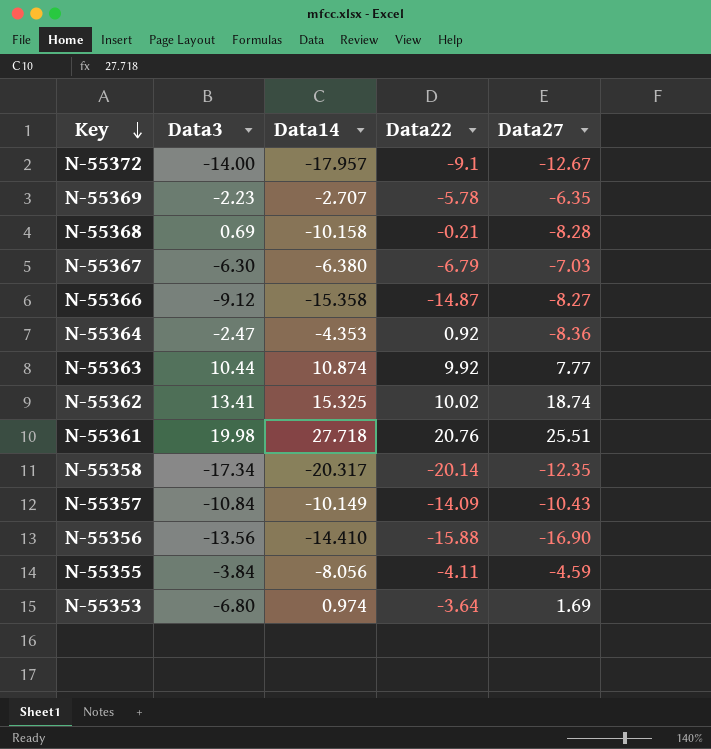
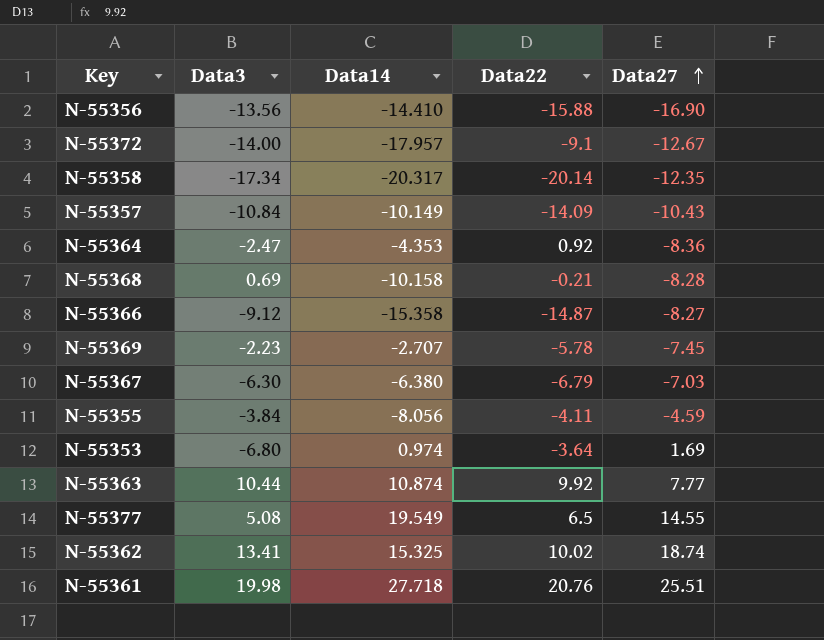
row order: Key descending -> Data27 ascending
N-55369 | Data27: -6.35 -> -7.45
row N-55377: none -> 5.08 | 19.549 | 6.5 | 14.55

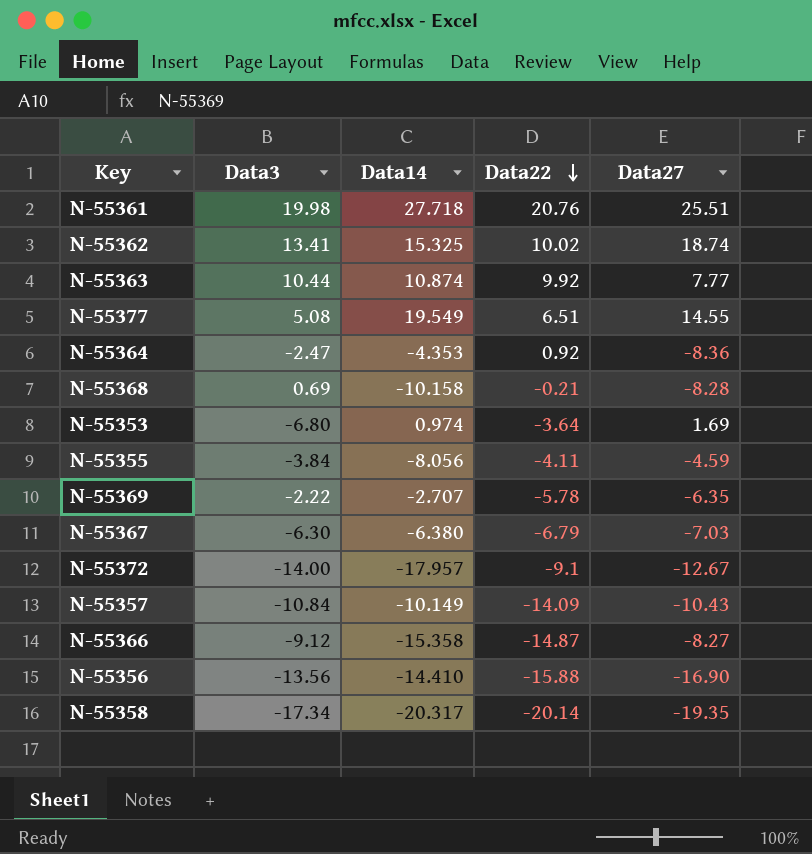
row order: Data27 ascending -> Data22 descending
N-55377 | Data22: 6.5 -> 6.51
N-55369 | Data3: -2.23 -> -2.22
N-55369 | Data27: -7.45 -> -6.35
N-55358 | Data27: -12.35 -> -19.35

